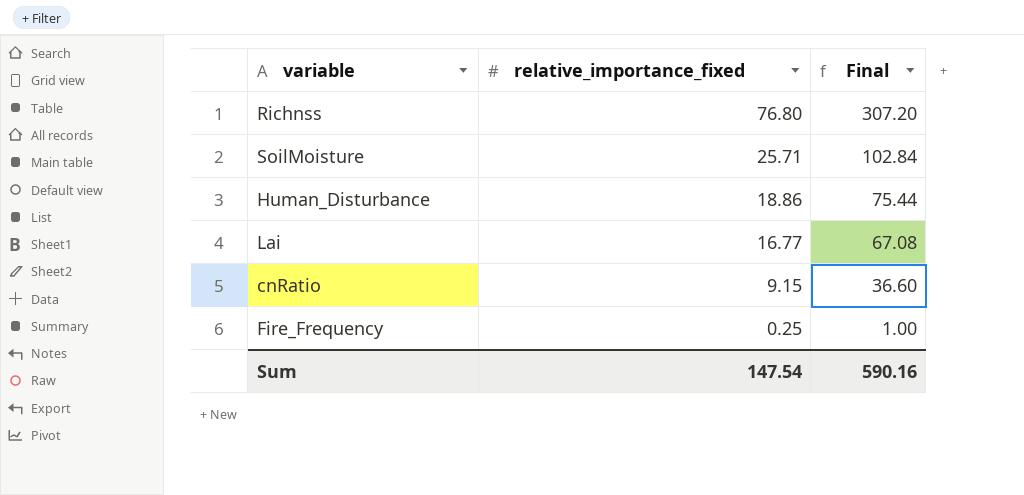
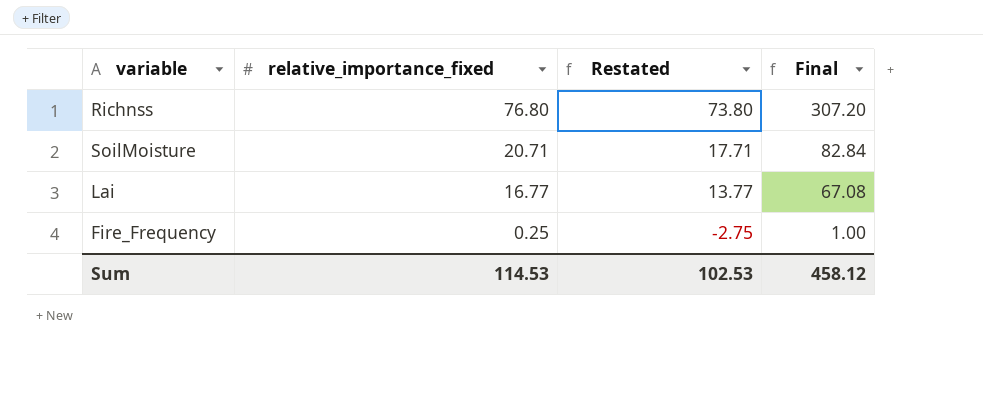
column Restated | formula: none -> [relative_importance_fixed] - 3
row Human_Disturbance: 18.86 | 75.44 -> none
row cnRatio: 9.15 | 36.60 -> none
SoilMoisture | relative_importance_fixed: 25.71 -> 20.71
SoilMoisture | Final: 102.84 -> 82.84
Sum | relative_importance_fixed: 147.54 -> 114.53
Sum | Final: 590.16 -> 458.12

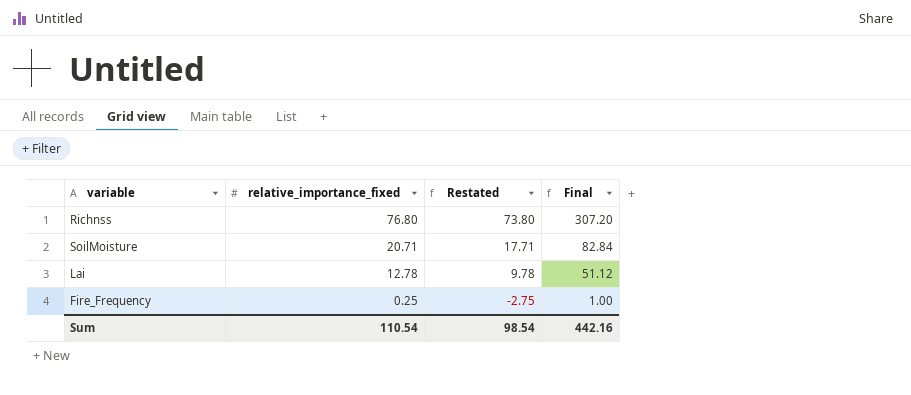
Lai | relative_importance_fixed: 16.77 -> 12.78
Lai | Restated: 13.77 -> 9.78
Lai | Final: 67.08 -> 51.12
Sum | relative_importance_fixed: 114.53 -> 110.54
Sum | Restated: 102.53 -> 98.54
Sum | Final: 458.12 -> 442.16

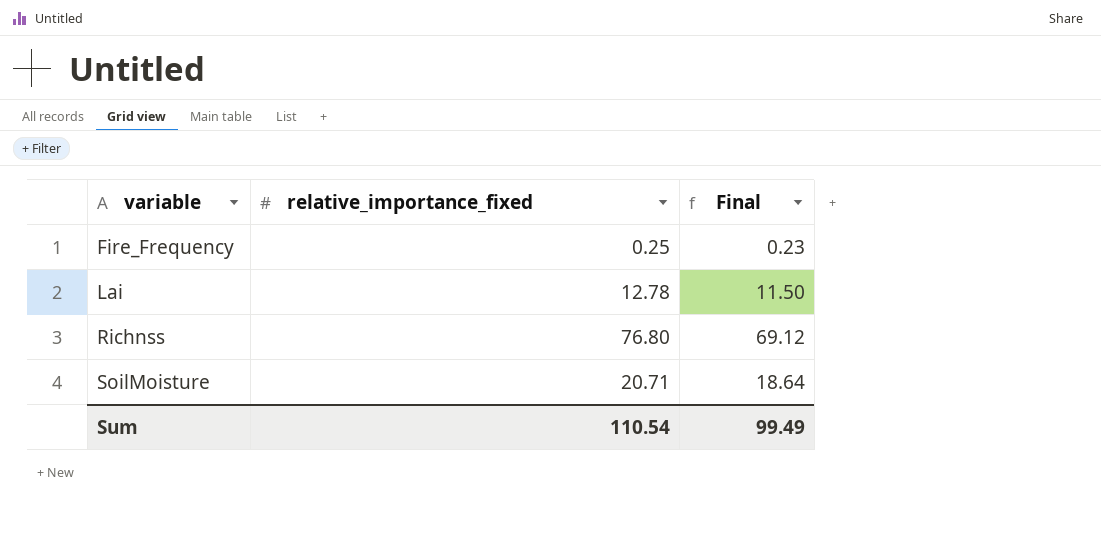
row order: relative_importance_fixed descending -> variable ascending
column Restated | formula: [relative_importance_fixed] - 3 -> none
column Final | formula: [relative_importance_fixed] * 4 -> [relative_importance_fixed] * 0.9
Sum | Final: 442.16 -> 99.49

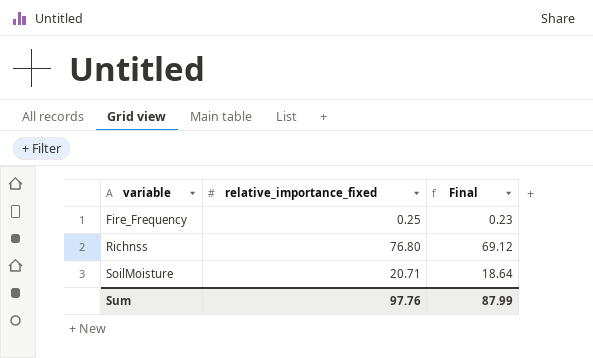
row Lai: 12.78 | 11.50 -> none
Sum | relative_importance_fixed: 110.54 -> 97.76
Sum | Final: 99.49 -> 87.99

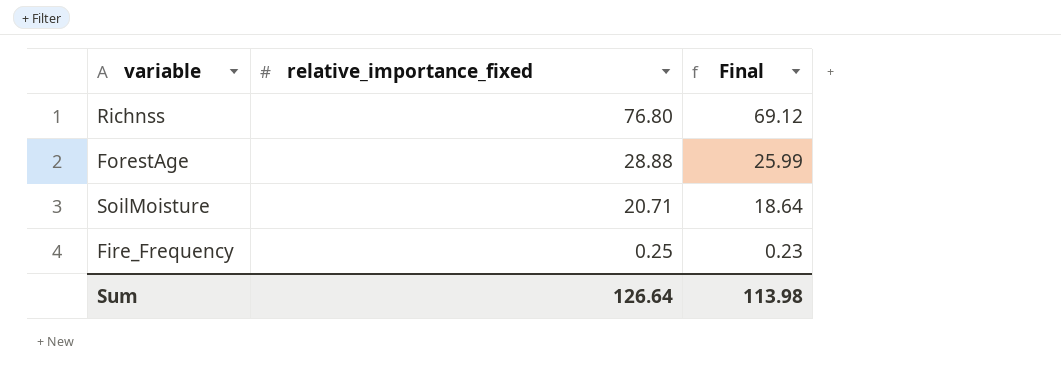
row order: variable ascending -> relative_importance_fixed descending
row ForestAge: none -> 28.88 | 25.99
Sum | relative_importance_fixed: 97.76 -> 126.64
Sum | Final: 87.99 -> 113.98

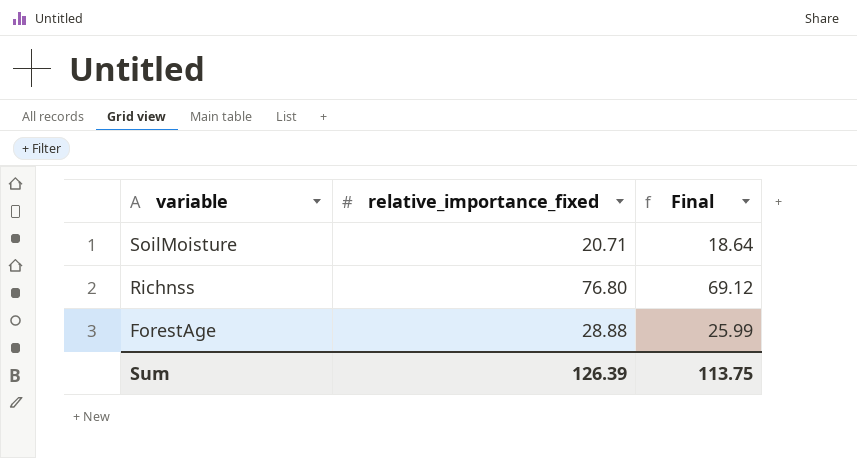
row order: relative_importance_fixed descending -> variable descending
row Fire_Frequency: 0.25 | 0.23 -> none
Sum | relative_importance_fixed: 126.64 -> 126.39
Sum | Final: 113.98 -> 113.75

